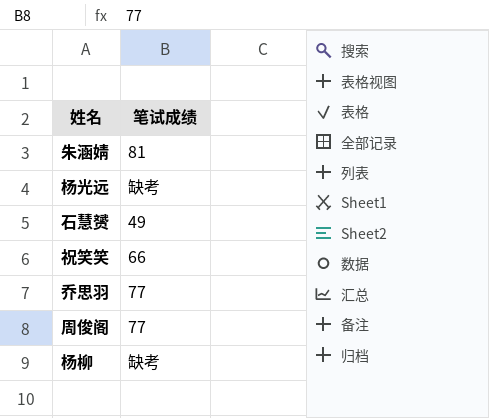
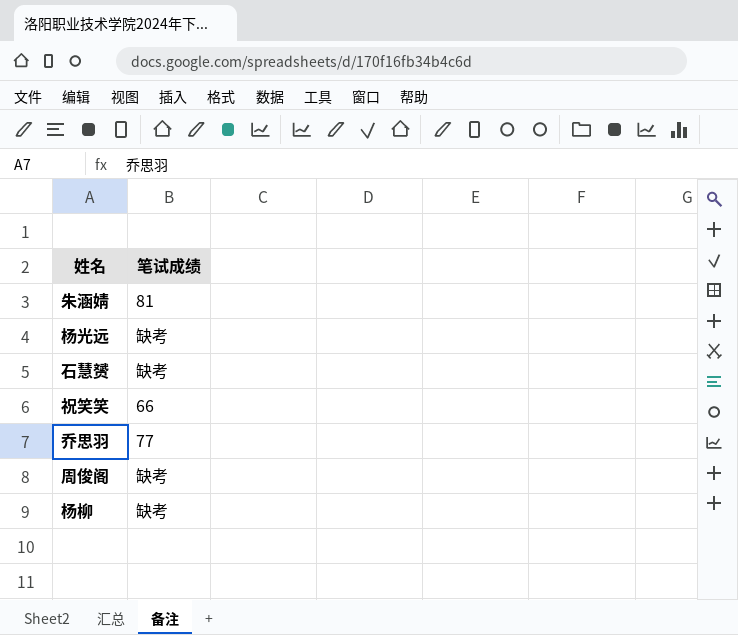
石慧赟 | 笔试成绩: 49 -> 缺考
周俊阁 | 笔试成绩: 77 -> 缺考

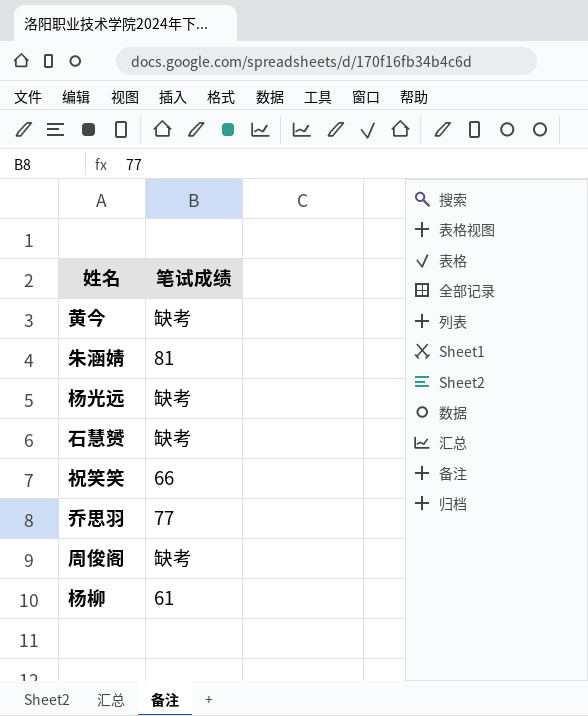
row 黄今: none -> 缺考
杨柳 | 笔试成绩: 缺考 -> 61

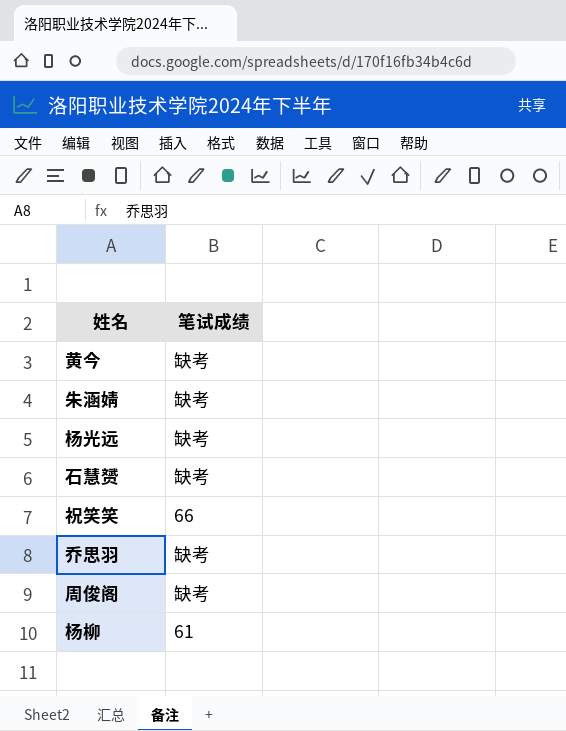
朱涵婧 | 笔试成绩: 81 -> 缺考
乔思羽 | 笔试成绩: 77 -> 缺考

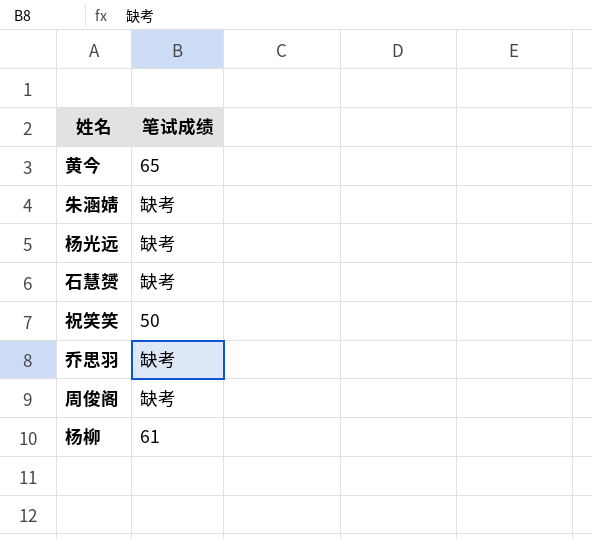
黄今 | 笔试成绩: 缺考 -> 65
祝笑笑 | 笔试成绩: 66 -> 50

